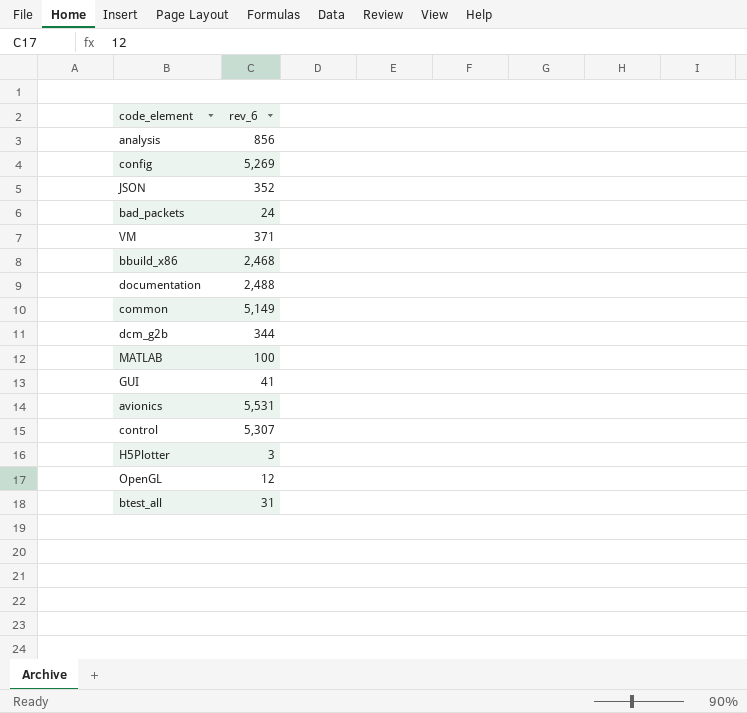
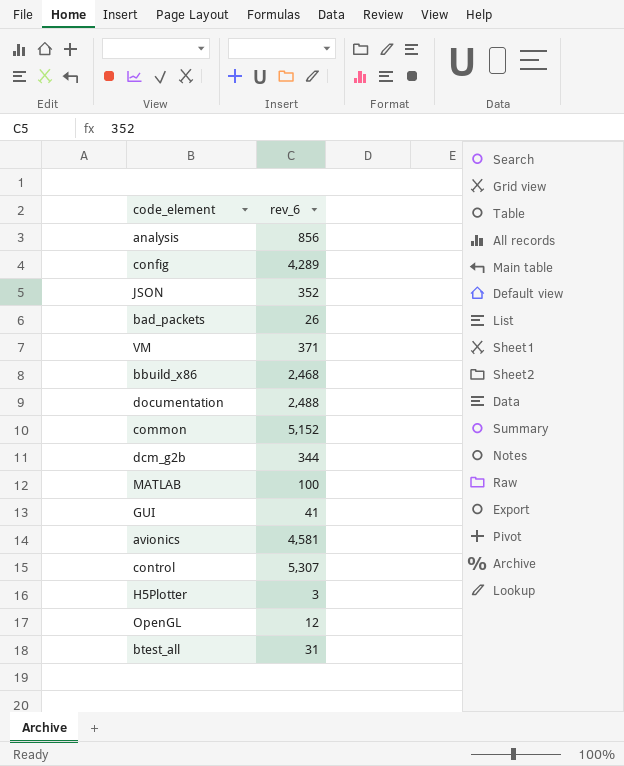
config | rev_6: 5,269 -> 4,289
bad_packets | rev_6: 24 -> 26
common | rev_6: 5,149 -> 5,152
avionics | rev_6: 5,531 -> 4,581

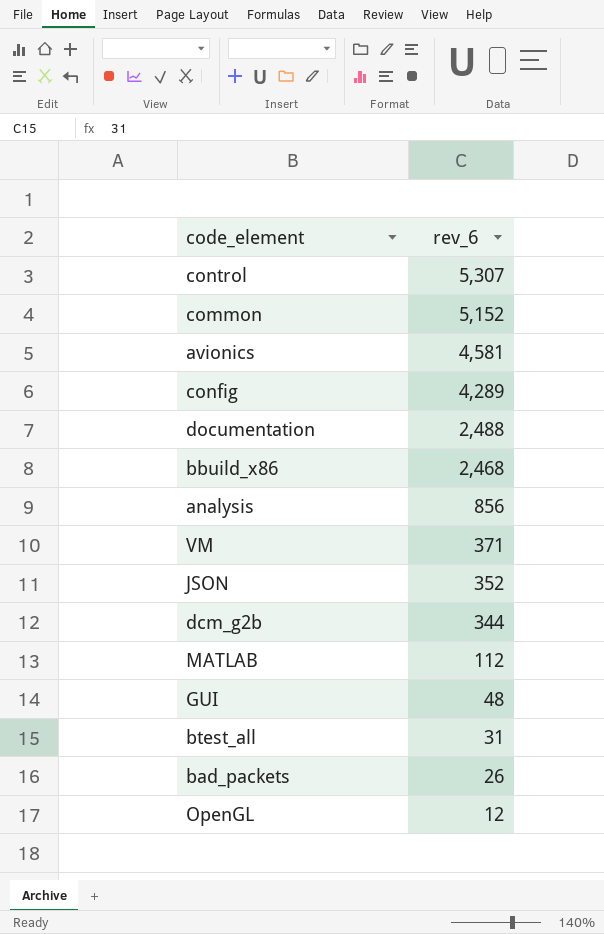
row order: none -> rev_6 descending
row H5Plotter: 3 -> none
MATLAB | rev_6: 100 -> 112
GUI | rev_6: 41 -> 48

